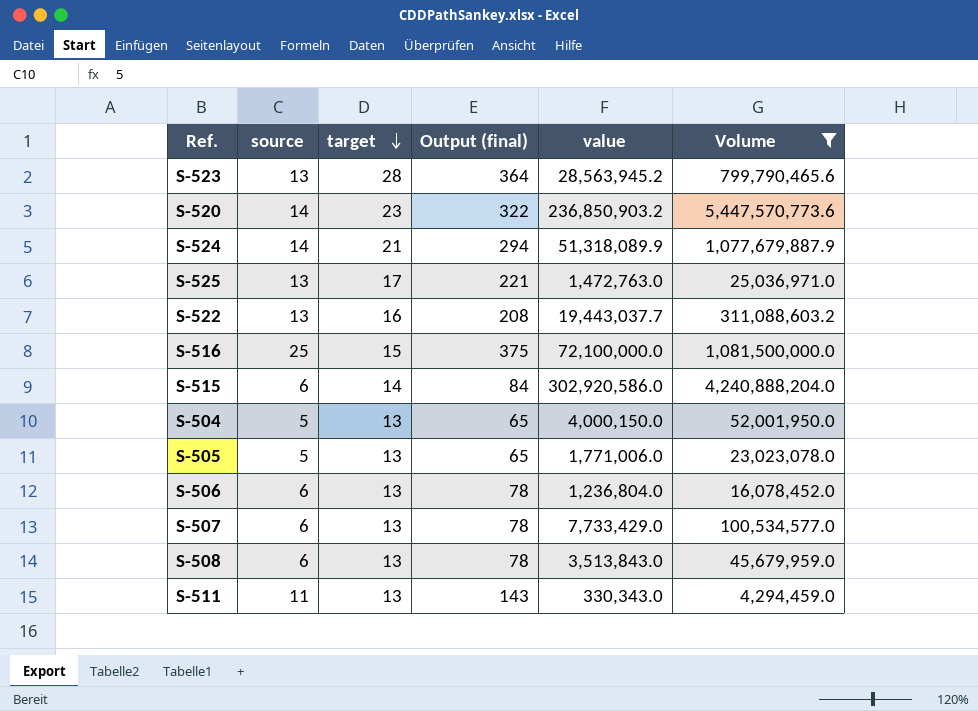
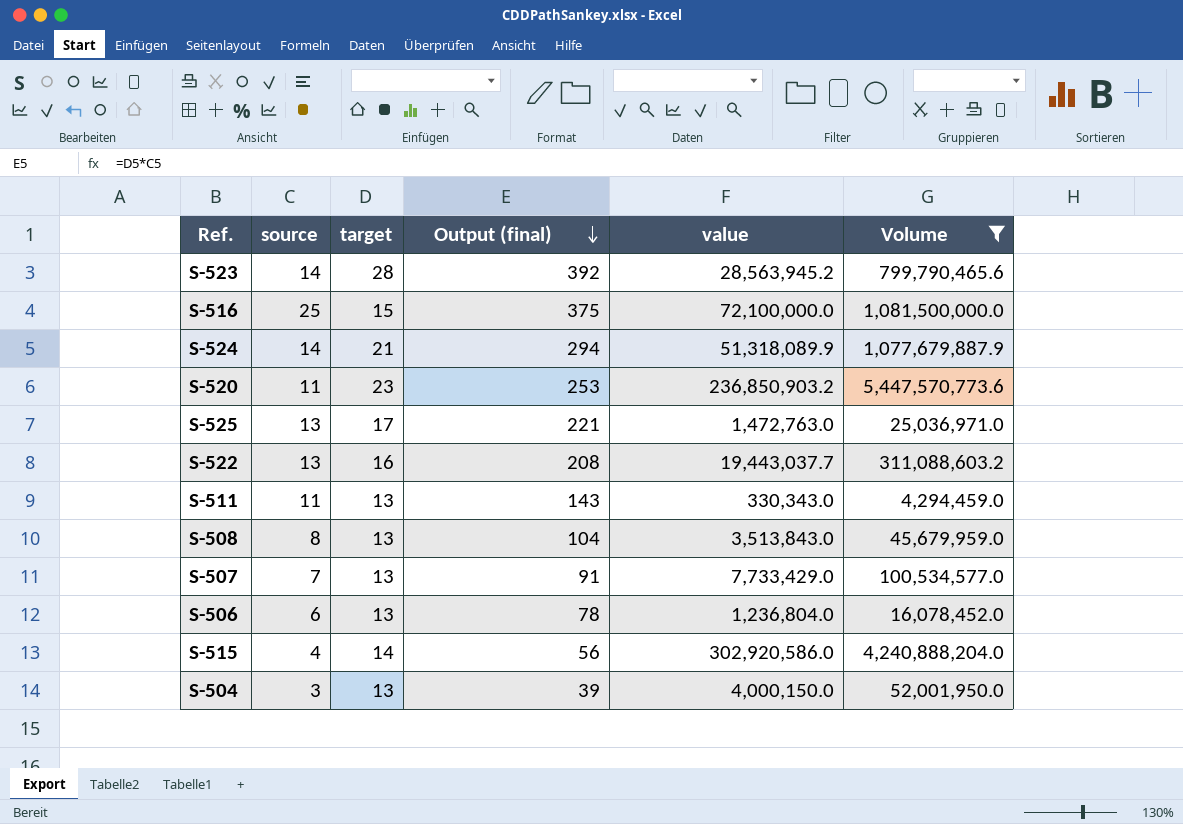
row order: target descending -> Output (final) descending
row S-505: 5 | 13 | 65 | 1,771,006.0 | 23,023,078.0 -> none
S-523 | source: 13 -> 14
S-523 | Output (final): 364 -> 392
S-520 | source: 14 -> 11
S-520 | Output (final): 322 -> 253
S-508 | source: 6 -> 8
S-508 | Output (final): 78 -> 104
S-507 | source: 6 -> 7
S-507 | Output (final): 78 -> 91
S-515 | source: 6 -> 4
S-515 | Output (final): 84 -> 56
S-504 | source: 5 -> 3
S-504 | Output (final): 65 -> 39

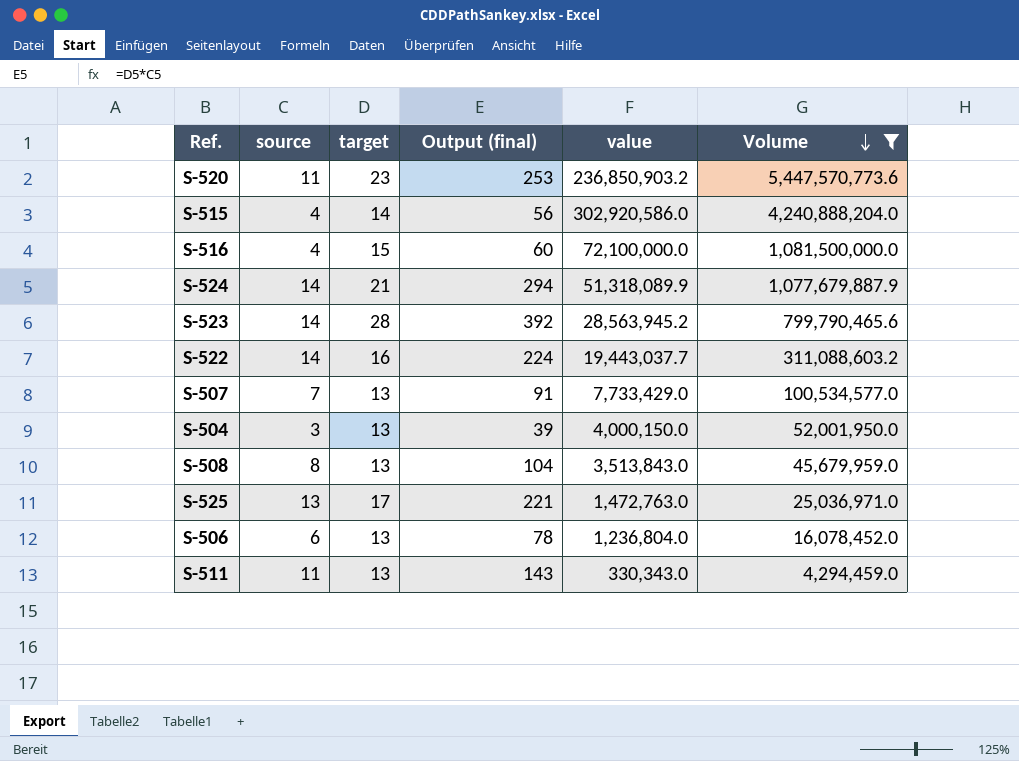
row order: Output (final) descending -> Volume descending
S-516 | source: 25 -> 4
S-516 | Output (final): 375 -> 60
S-522 | source: 13 -> 14
S-522 | Output (final): 208 -> 224

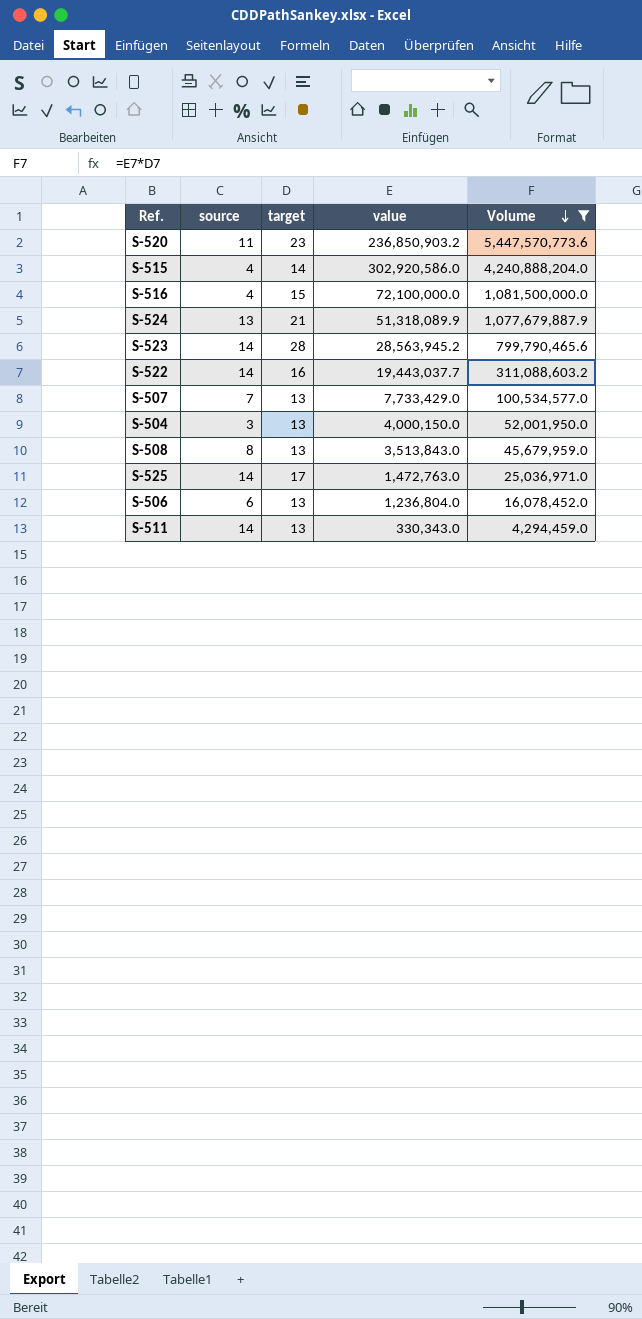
column Output (final) | formula: [source] * [target] -> none
S-524 | source: 14 -> 13
S-525 | source: 13 -> 14
S-511 | source: 11 -> 14

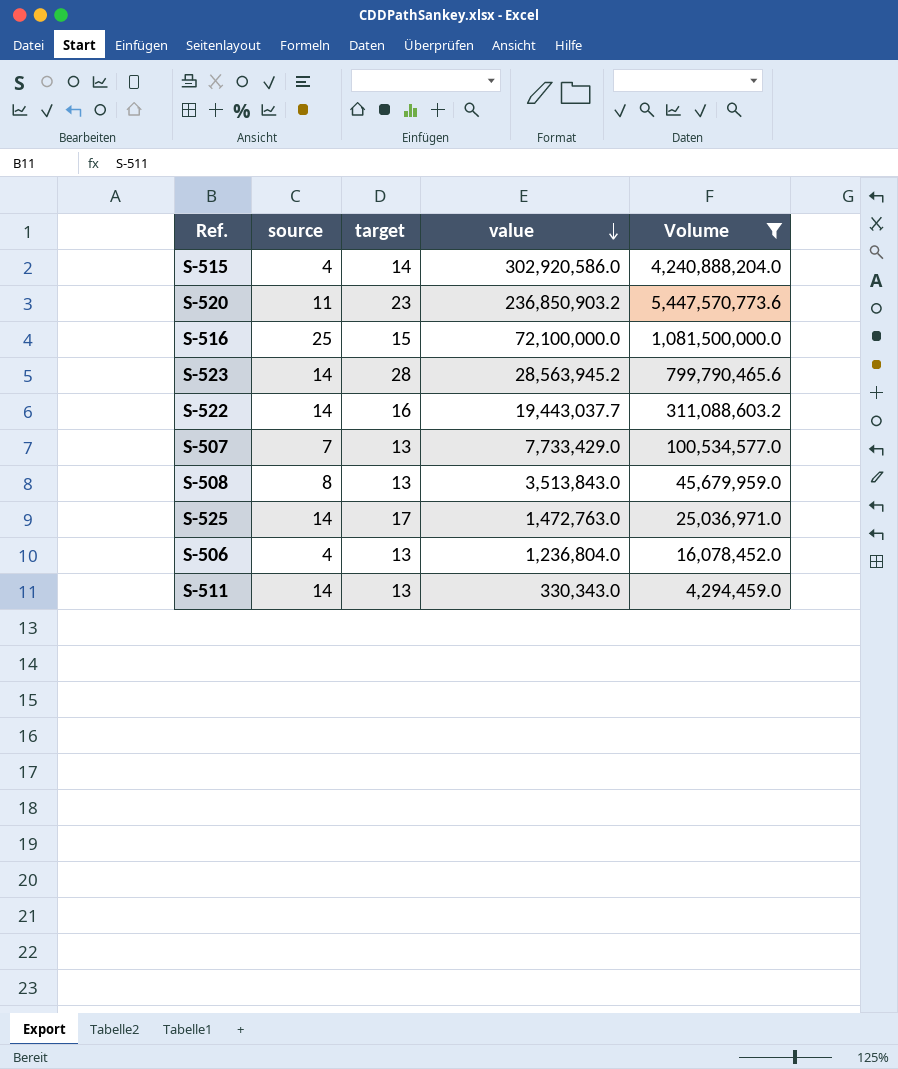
row order: Volume descending -> value descending
row S-524: 13 | 21 | 51,318,089.9 | 1,077,679,887.9 -> none
row S-504: 3 | 13 | 4,000,150.0 | 52,001,950.0 -> none
S-516 | source: 4 -> 25
S-506 | source: 6 -> 4

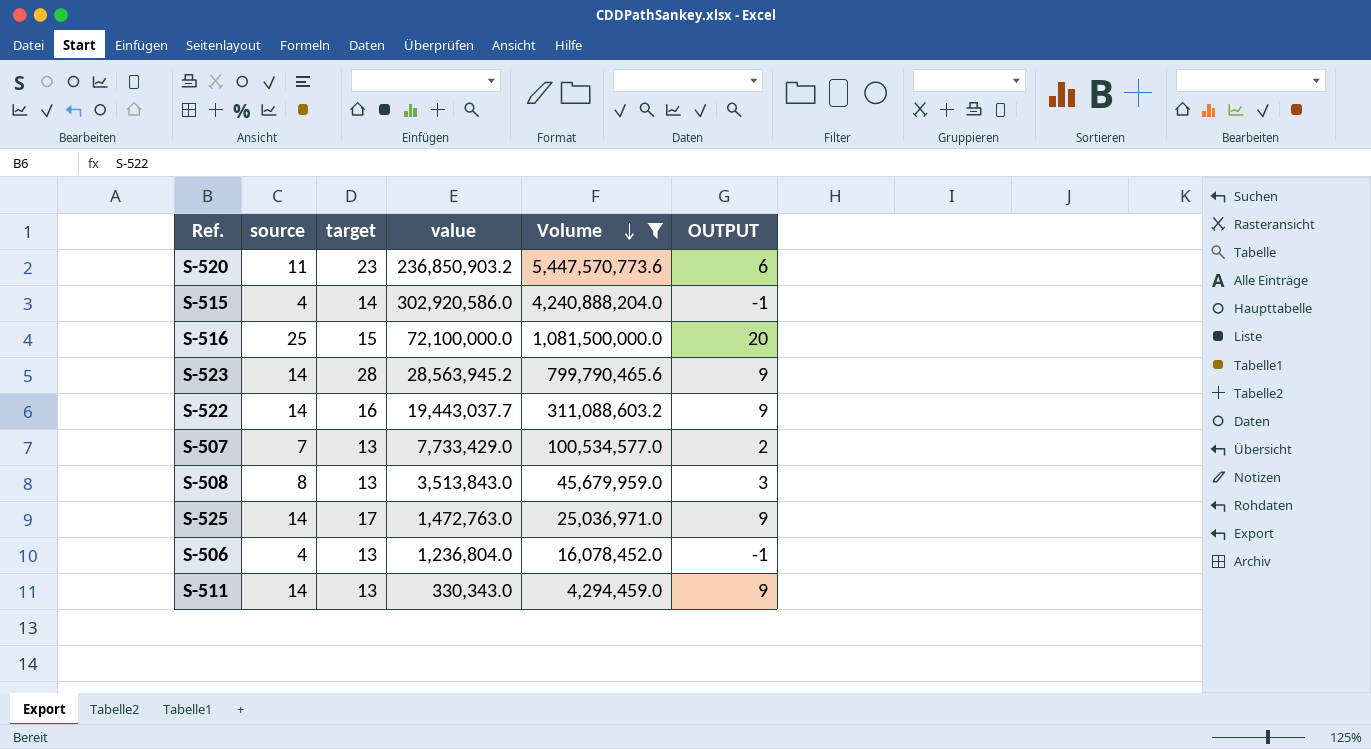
row order: value descending -> Volume descending
column OUTPUT | formula: none -> [source] - 5

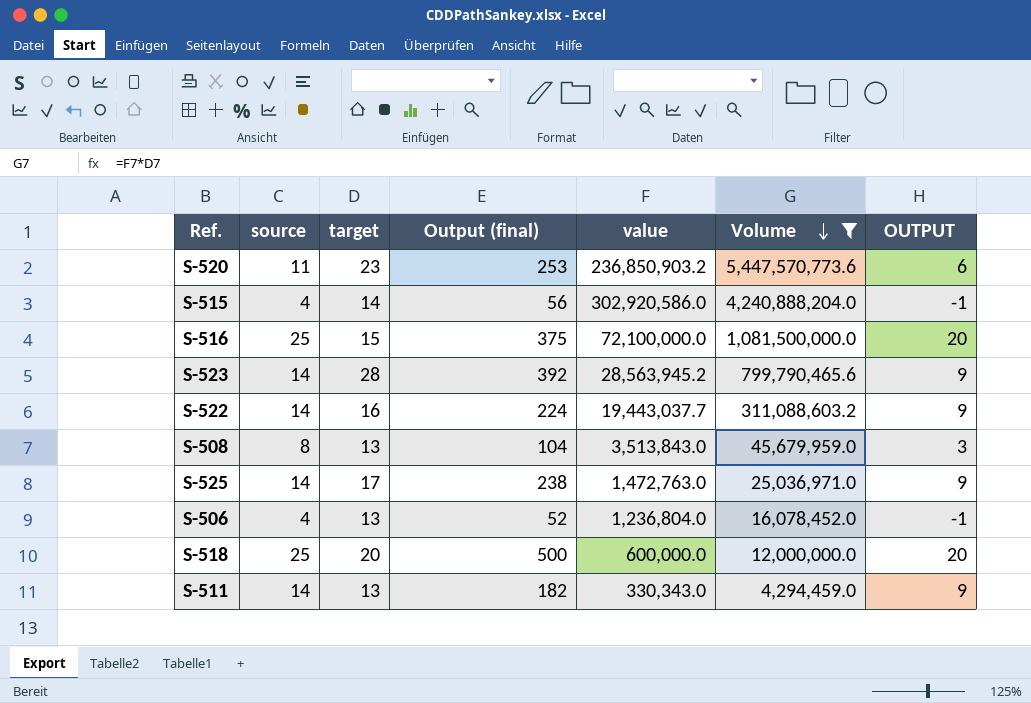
column Output (final) | formula: none -> [source] * [target]
row S-507: 7 | 13 | 7,733,429.0 | 100,534,577.0 | 2 -> none
row S-518: none -> 25 | 20 | 500 | 600,000.0 | 12,000,000.0 | 20

